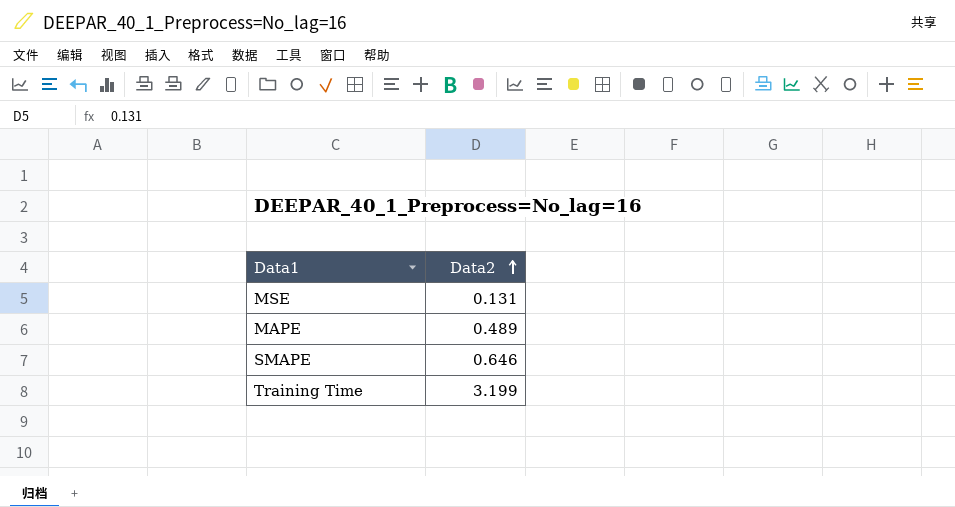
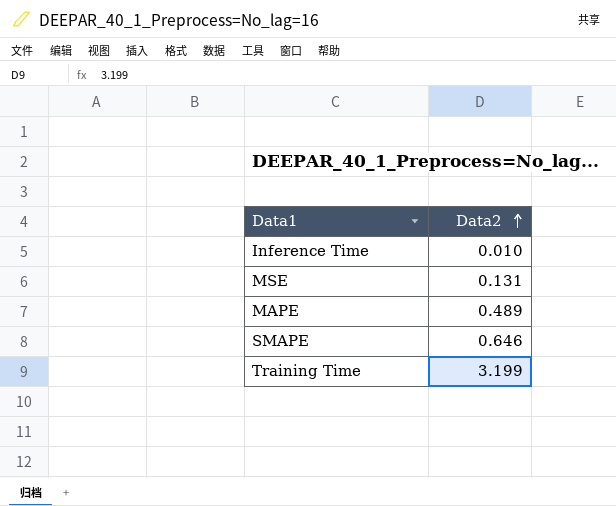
row Inference Time: none -> 0.010

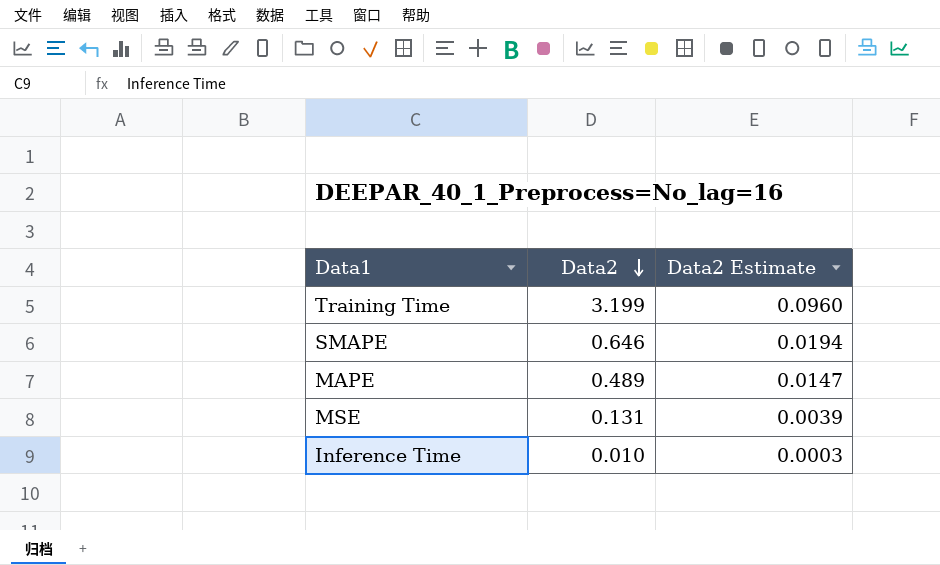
row order: Data2 ascending -> Data2 descending
column Data2 Estimate | formula: none -> [Data2] * 0.03

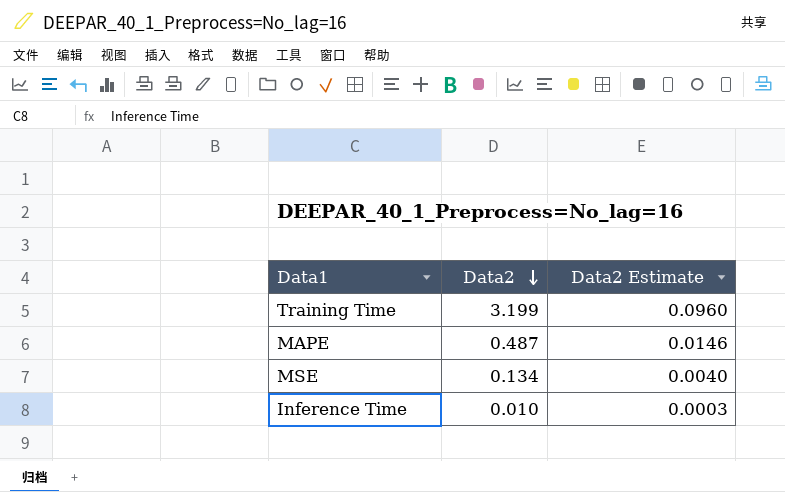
row SMAPE: 0.646 | 0.0194 -> none
MAPE | Data2: 0.489 -> 0.487
MAPE | Data2 Estimate: 0.0147 -> 0.0146
MSE | Data2: 0.131 -> 0.134
MSE | Data2 Estimate: 0.0039 -> 0.0040

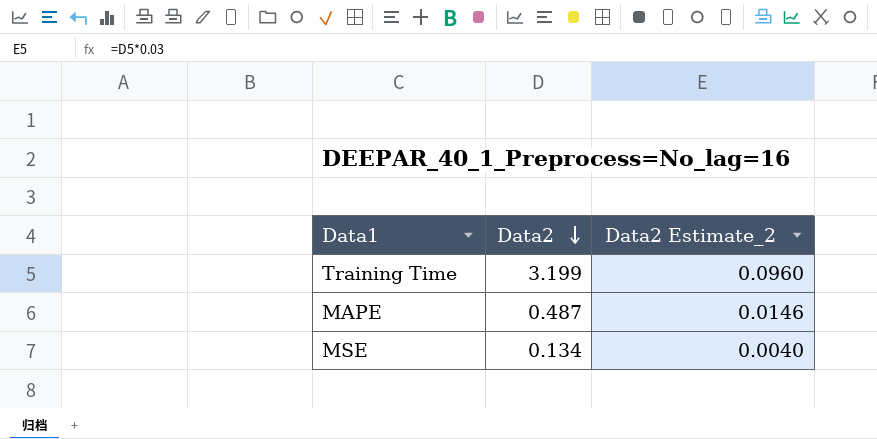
column name: Data2 Estimate -> Data2 Estimate_2
row Inference Time: 0.010 | 0.0003 -> none

